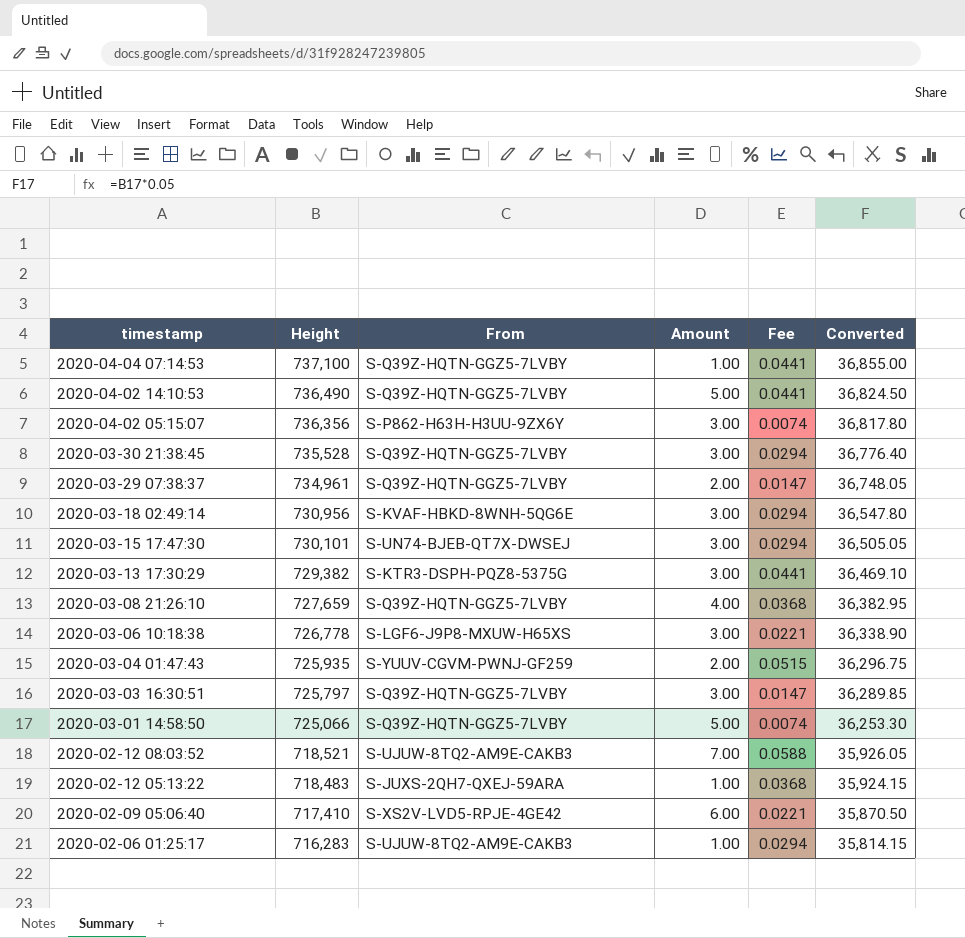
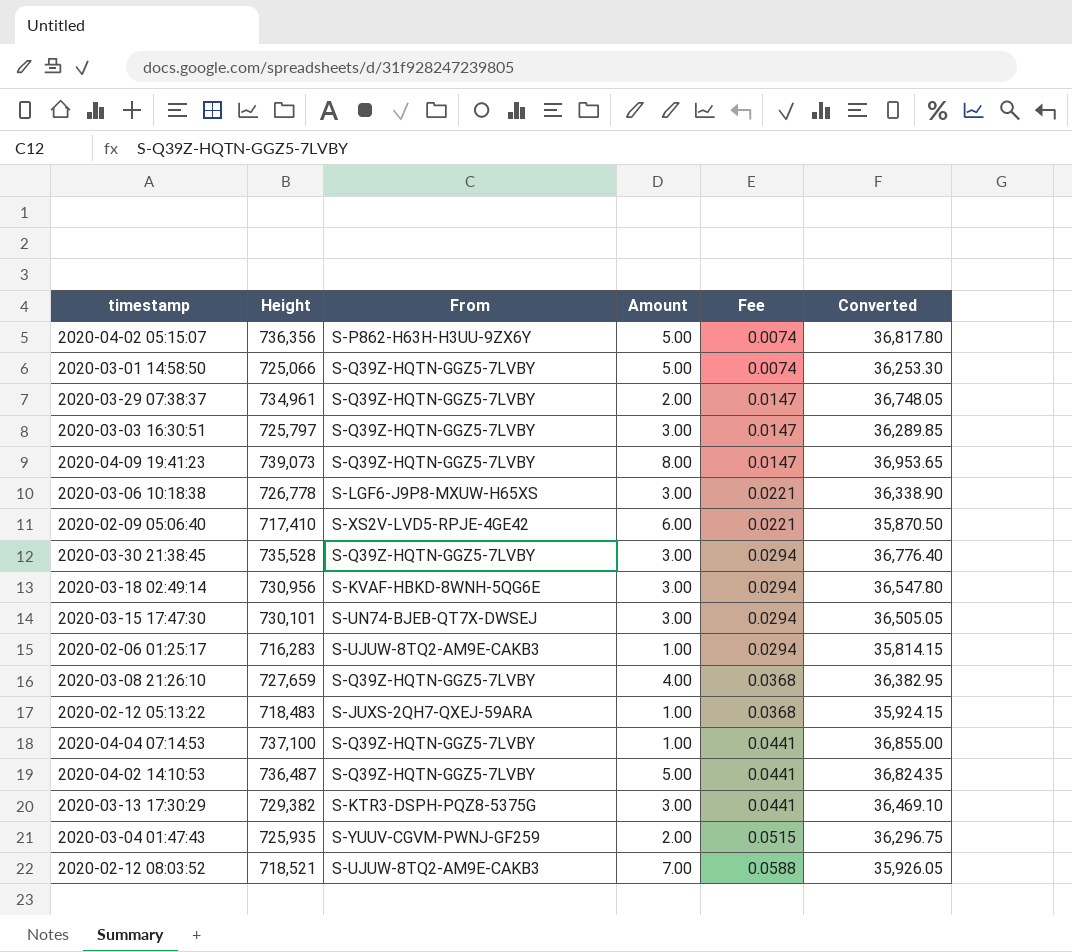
row order: timestamp descending -> Fee ascending
2020-04-02 05:15:07 | Amount: 3.00 -> 5.00
row 2020-04-09 19:41:23: none -> 739,073 | S-Q39Z-HQTN-GGZ5-7LVBY | 8.00 | 0.0147 | 36,953.65
2020-04-02 14:10:53 | Height: 736,490 -> 736,487
2020-04-02 14:10:53 | Converted: 36,824.50 -> 36,824.35

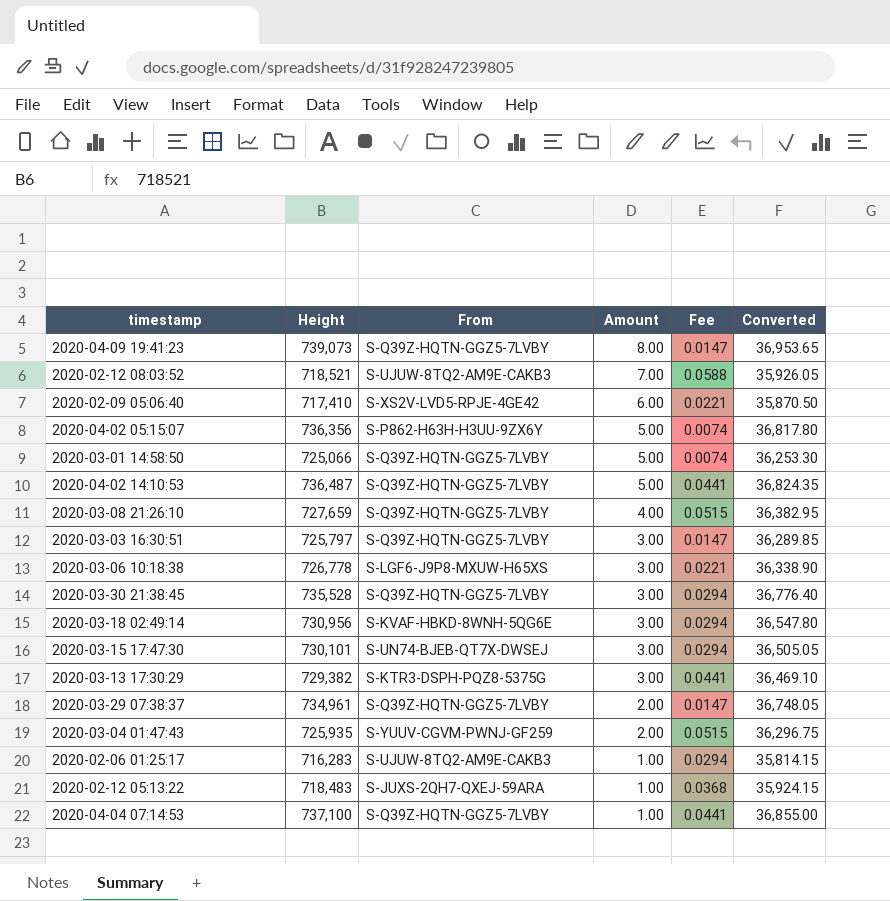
row order: Fee ascending -> Amount descending
2020-03-08 21:26:10 | Fee: 0.0368 -> 0.0515

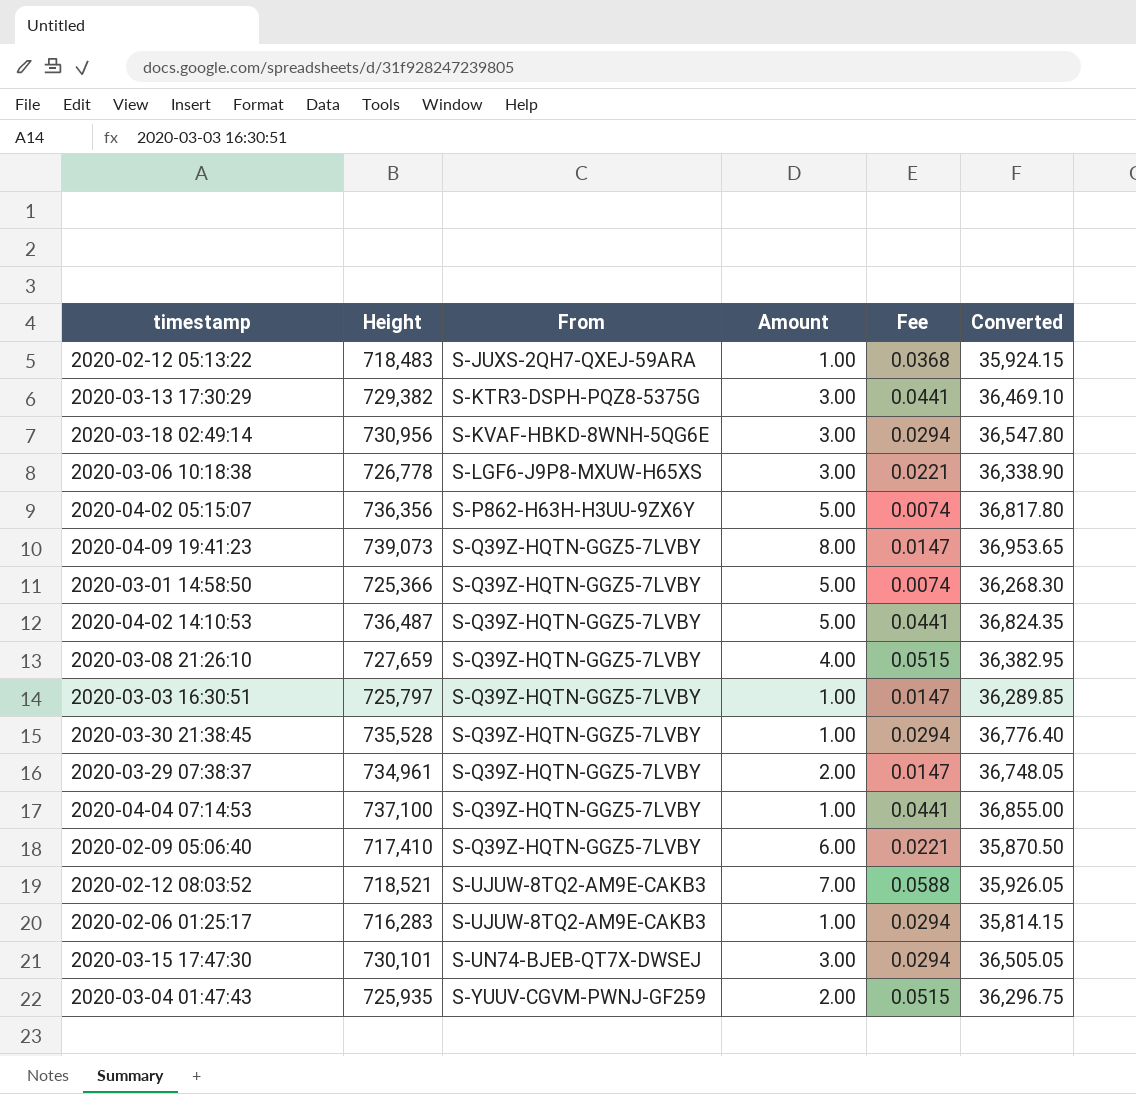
row order: Amount descending -> From ascending
2020-03-01 14:58:50 | Height: 725,066 -> 725,366
2020-03-01 14:58:50 | Converted: 36,253.30 -> 36,268.30
2020-03-03 16:30:51 | Amount: 3.00 -> 1.00
2020-03-30 21:38:45 | Amount: 3.00 -> 1.00
2020-02-09 05:06:40 | From: S-XS2V-LVD5-RPJE-4GE42 -> S-Q39Z-HQTN-GGZ5-7LVBY

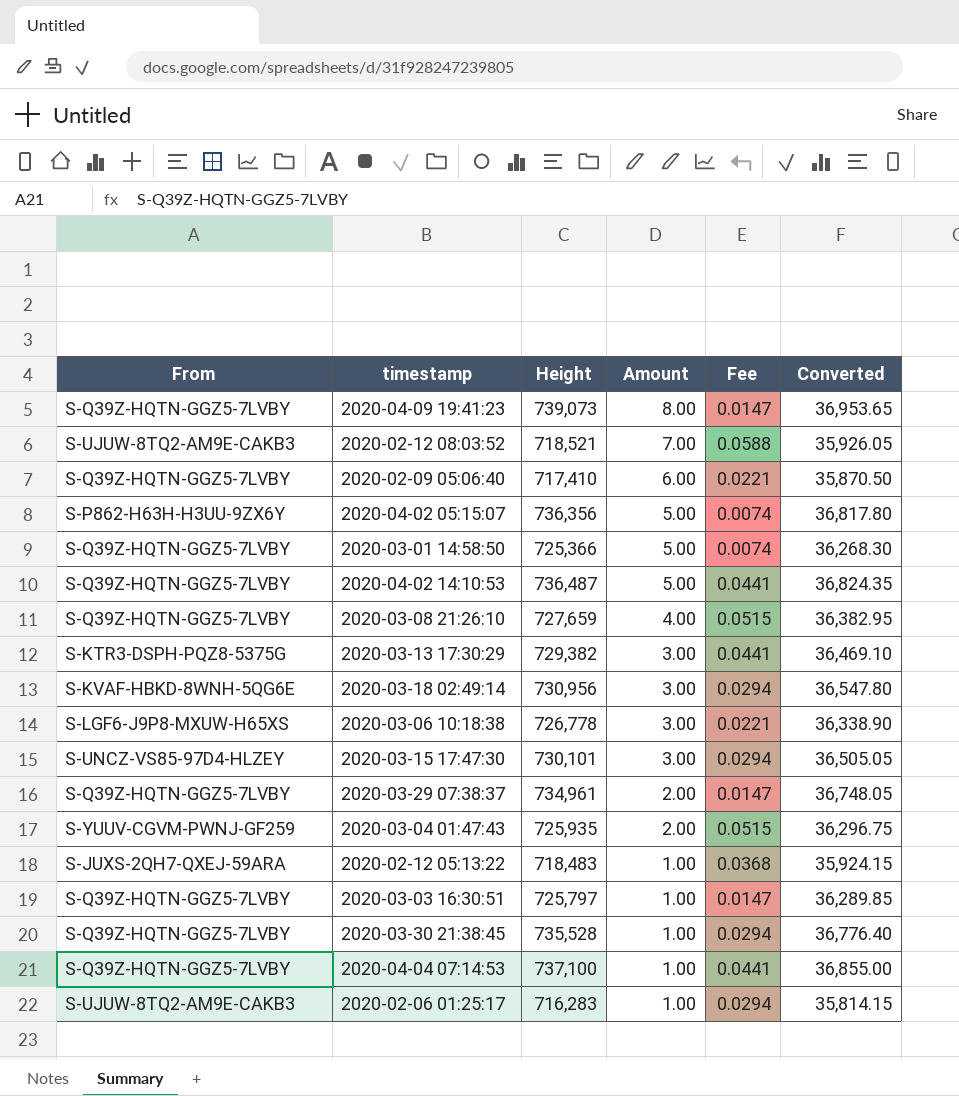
row order: From ascending -> Amount descending
column From | position: 3 -> 1
2020-03-15 17:47:30 | From: S-UN74-BJEB-QT7X-DWSEJ -> S-UNCZ-VS85-97D4-HLZEY

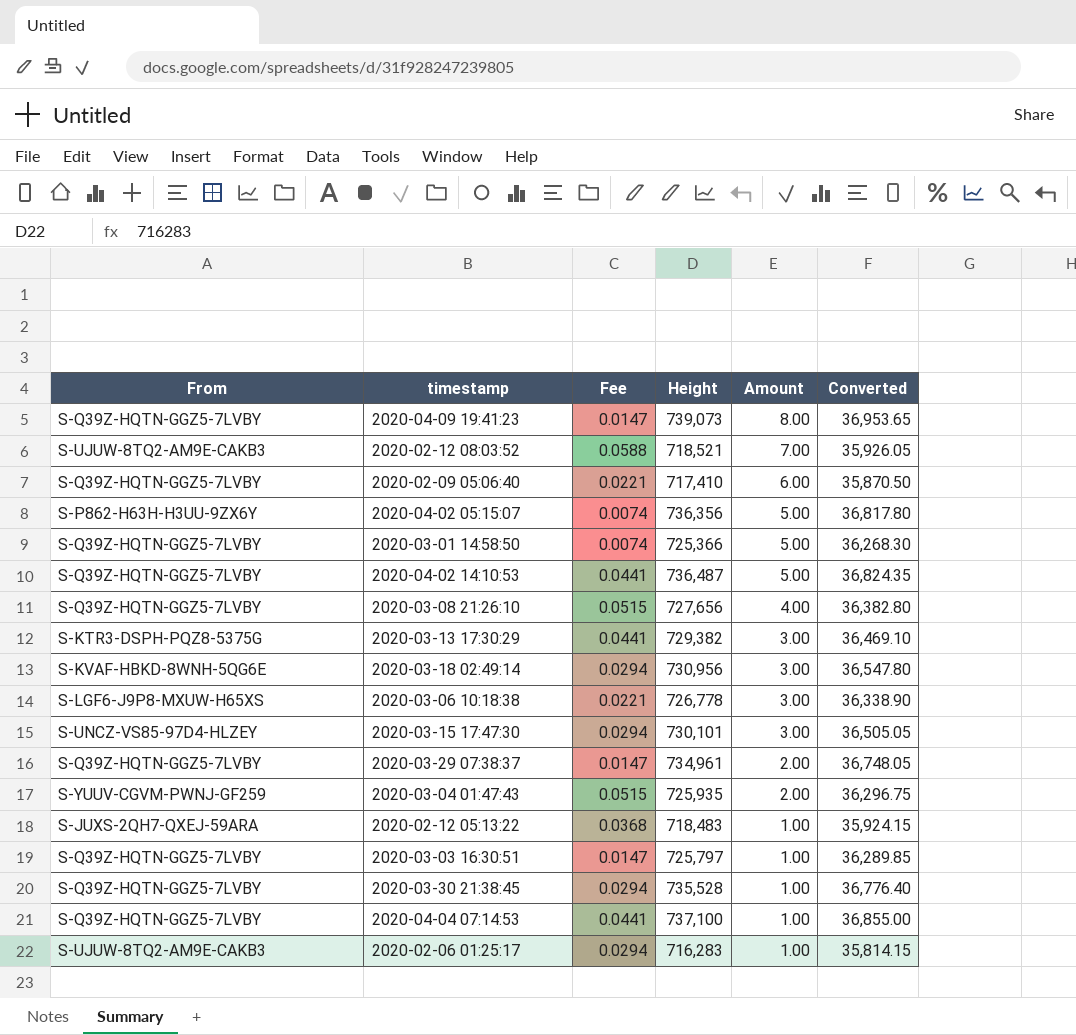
column Fee | position: 5 -> 3
2020-03-08 21:26:10 | Height: 727,659 -> 727,656
2020-03-08 21:26:10 | Converted: 36,382.95 -> 36,382.80

